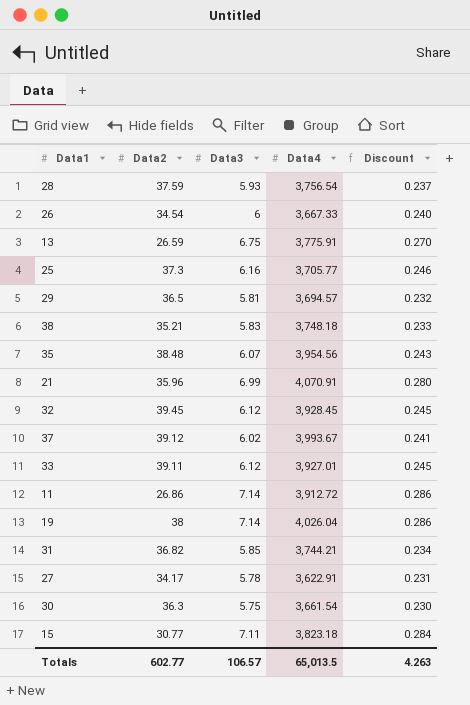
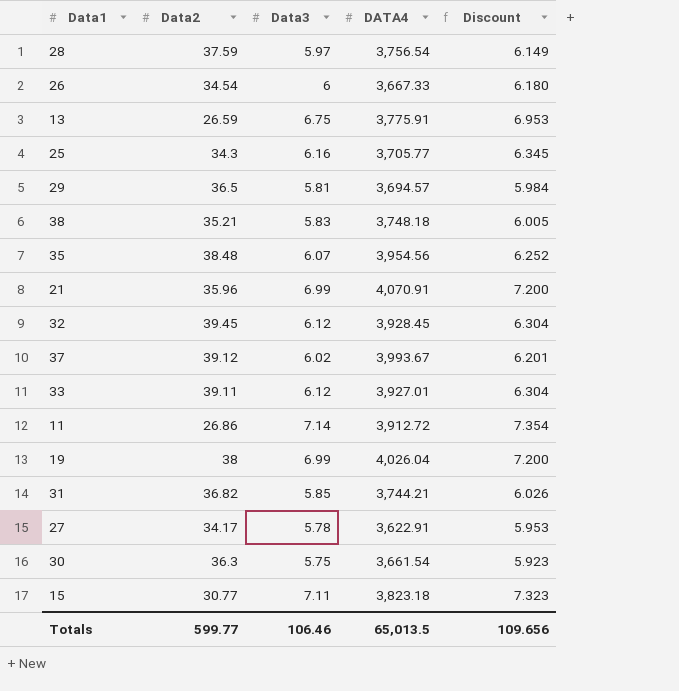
column name: Data4 -> DATA4
column Discount | formula: [Data3] * 0.04 -> [Data3] * 1.03
28 | Data3: 5.93 -> 5.97
25 | Data2: 37.3 -> 34.3
19 | Data3: 7.14 -> 6.99
Totals | Data2: 602.77 -> 599.77
Totals | Data3: 106.57 -> 106.46
Totals | Discount: 4.263 -> 109.656

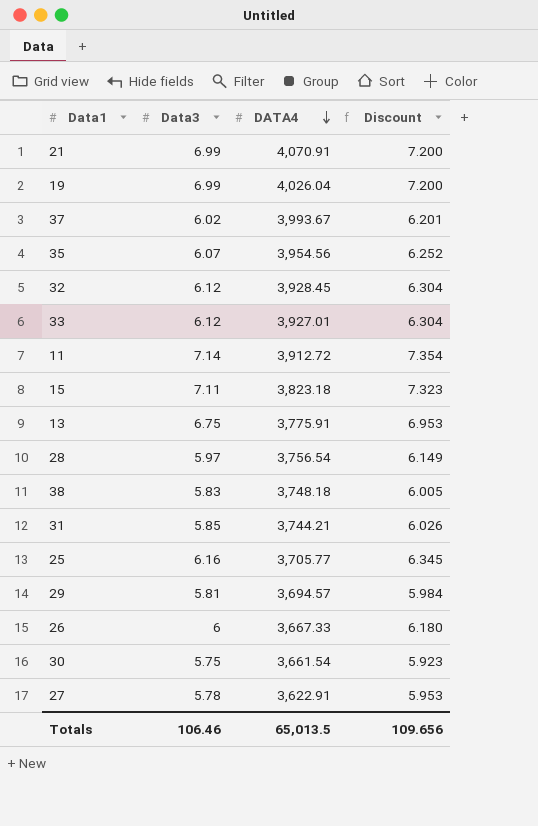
row order: none -> DATA4 descending
column Data2 | position: 2 -> none

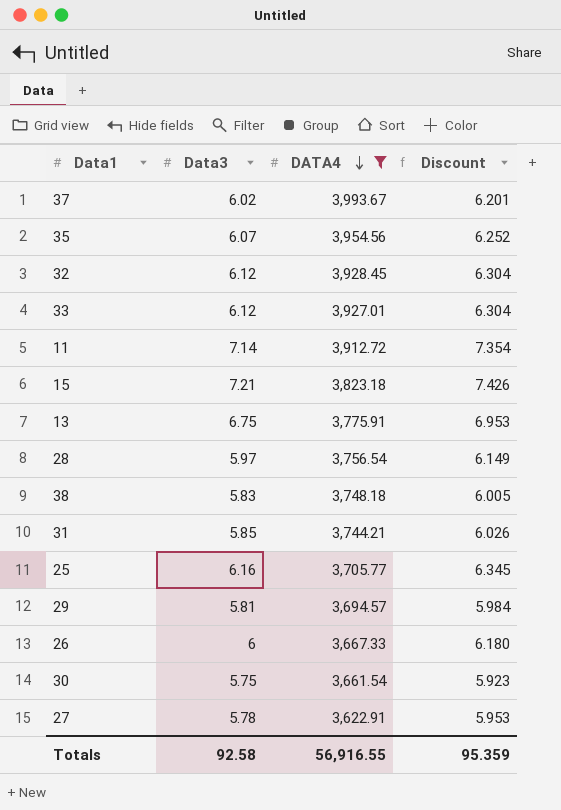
filter: none -> DATA4 <= 3,993.67
15 | Data3: 7.11 -> 7.21
15 | Discount: 7.323 -> 7.426
Totals | Data3: 106.46 -> 92.58
Totals | DATA4: 65,013.5 -> 56,916.55
Totals | Discount: 109.656 -> 95.359

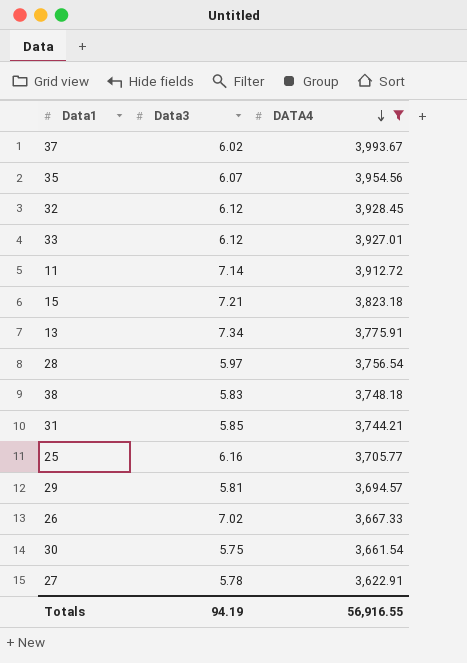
column Discount | formula: [Data3] * 1.03 -> none
13 | Data3: 6.75 -> 7.34
26 | Data3: 6 -> 7.02
Totals | Data3: 92.58 -> 94.19

